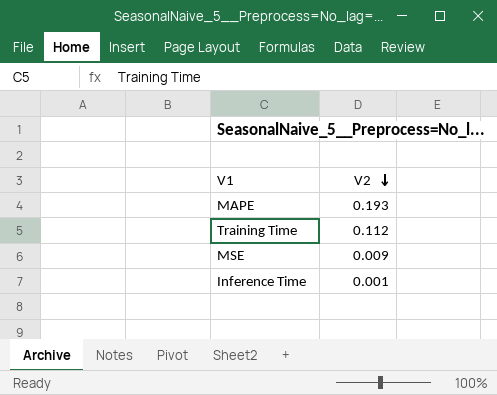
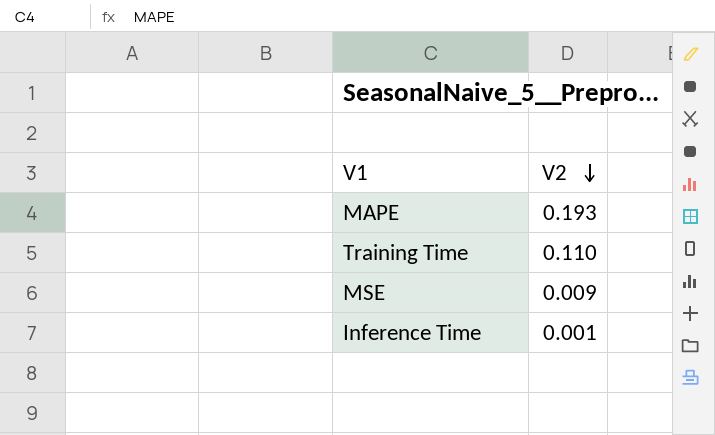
Training Time | V2: 0.112 -> 0.110

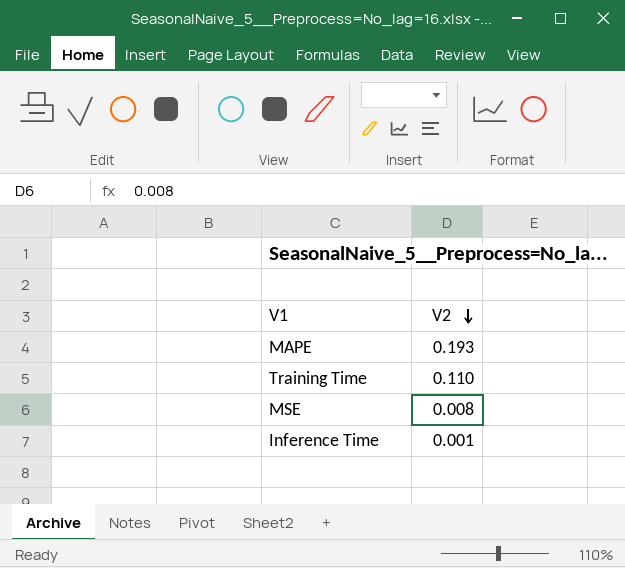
MSE | V2: 0.009 -> 0.008

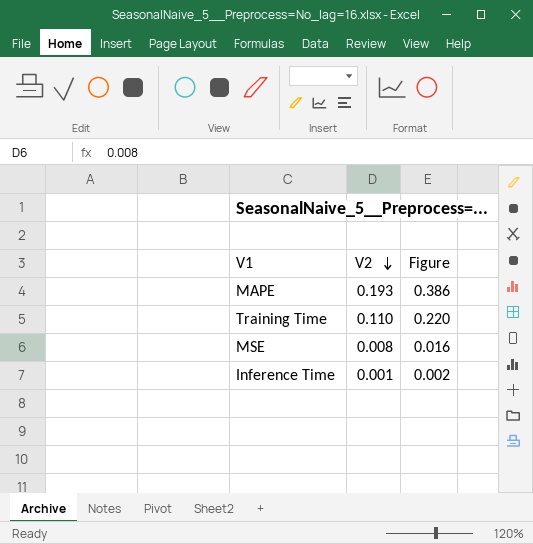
column Figure | formula: none -> [V2] * 2

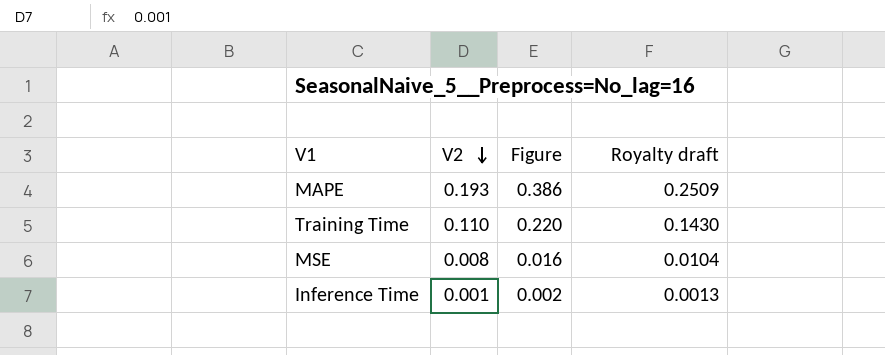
column Royalty draft | formula: none -> [V2] * 1.3

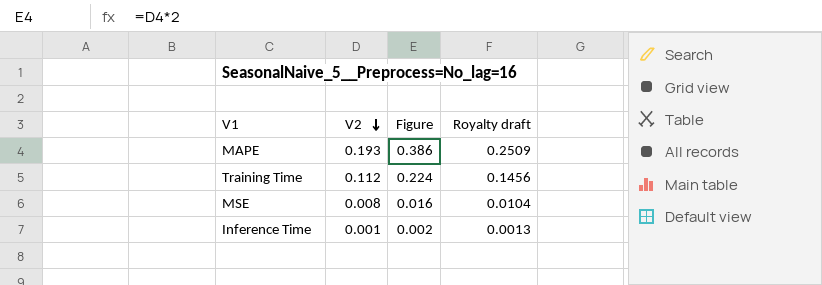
Training Time | V2: 0.110 -> 0.112
Training Time | Figure: 0.220 -> 0.224
Training Time | Royalty draft: 0.1430 -> 0.1456

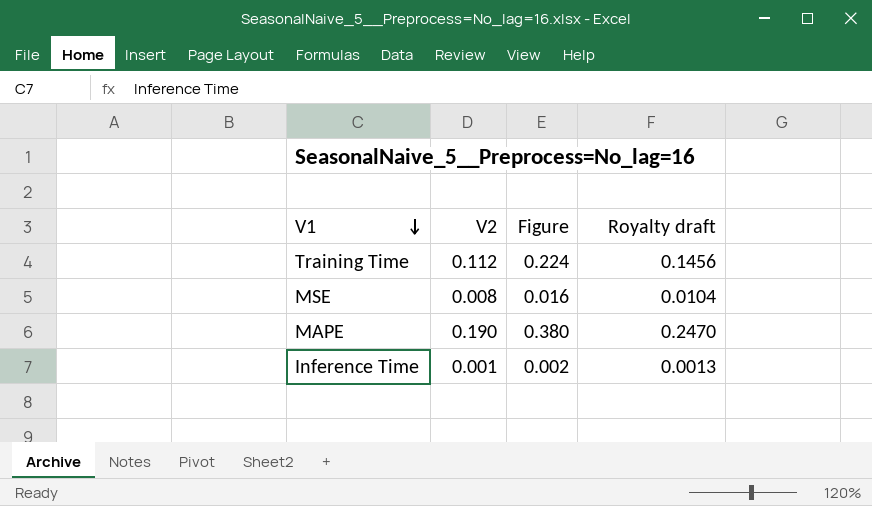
row order: V2 descending -> V1 descending
MAPE | V2: 0.193 -> 0.190
MAPE | Figure: 0.386 -> 0.380
MAPE | Royalty draft: 0.2509 -> 0.2470

